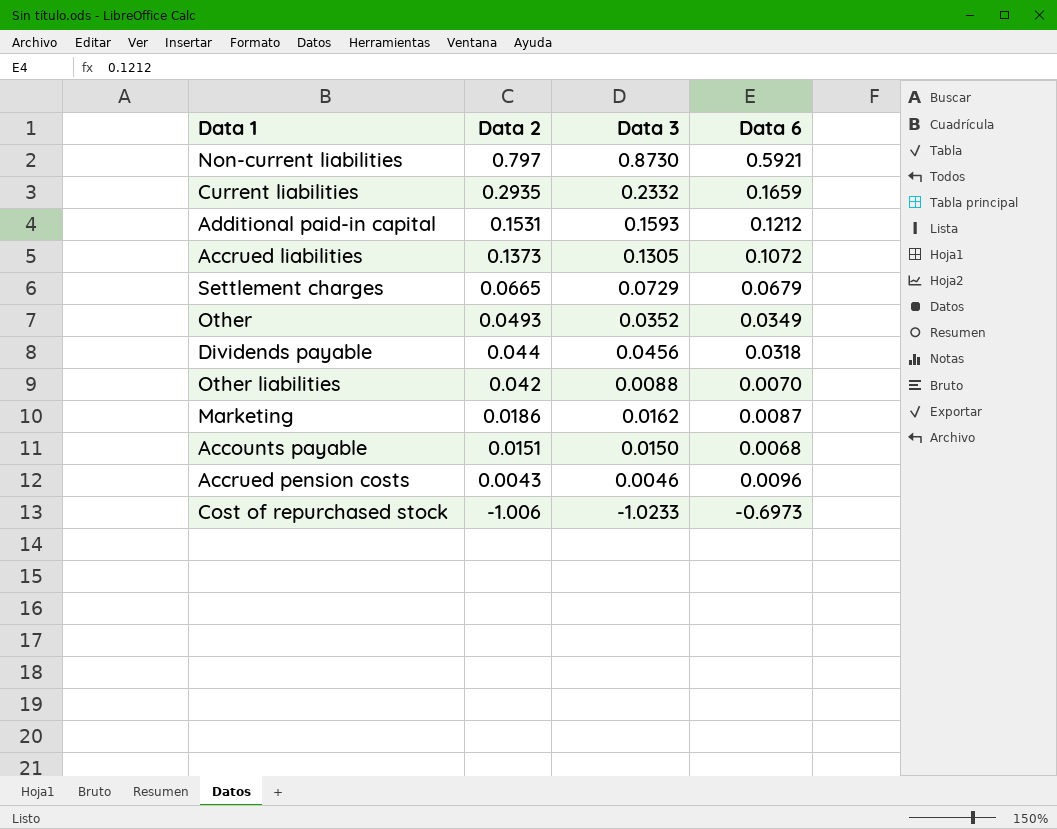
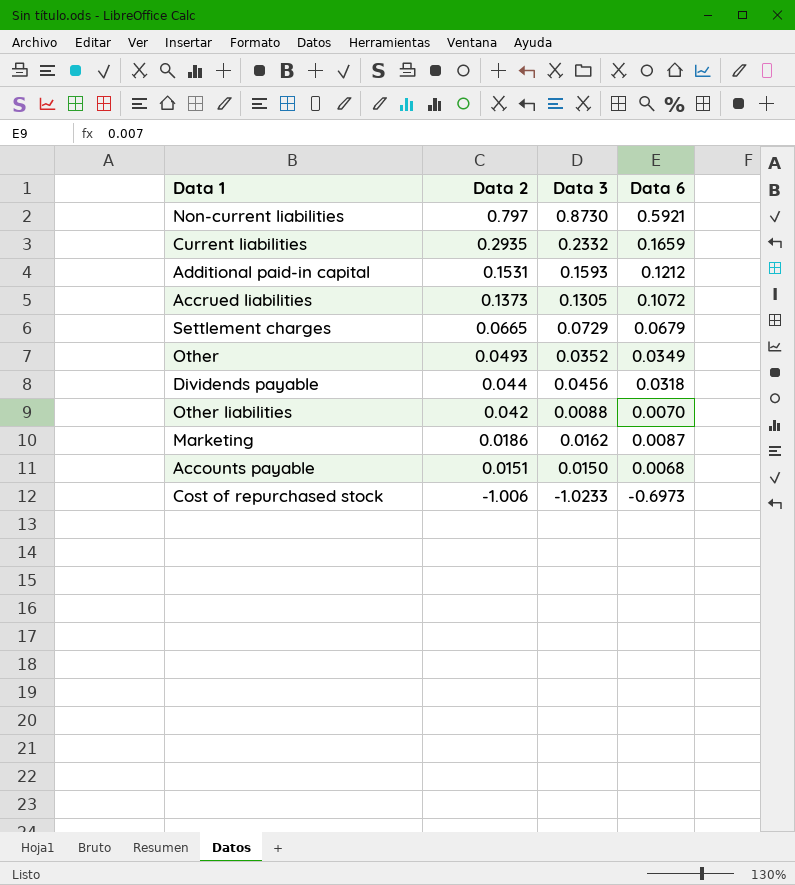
row Accrued pension costs: 0.0043 | 0.0046 | 0.0096 -> none

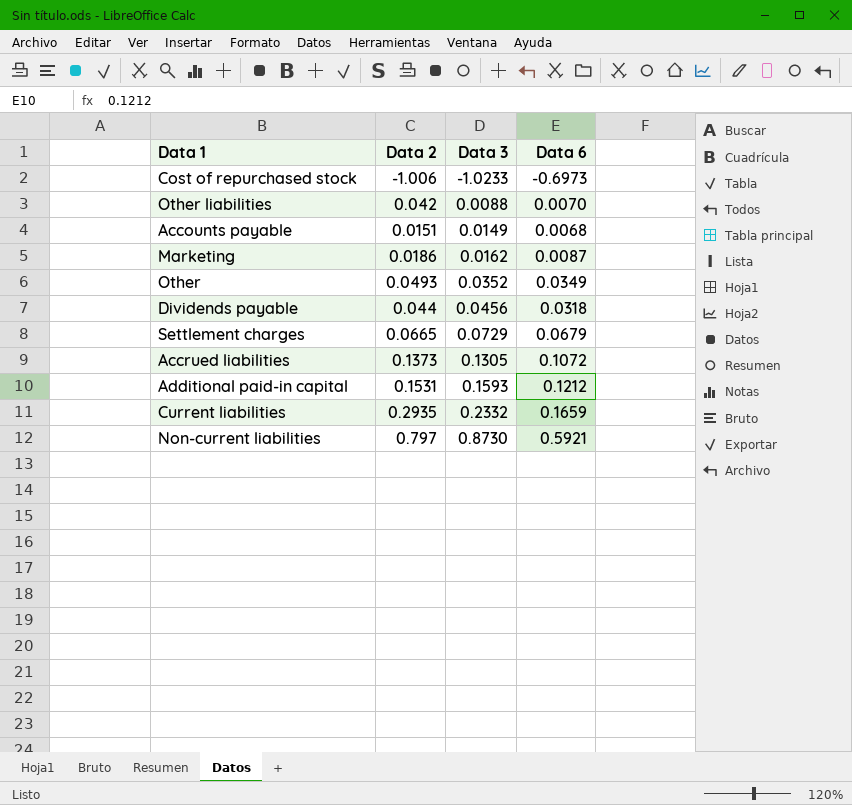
row order: Data 2 descending -> Data 3 ascending
Accounts payable | Data 3: 0.0150 -> 0.0149

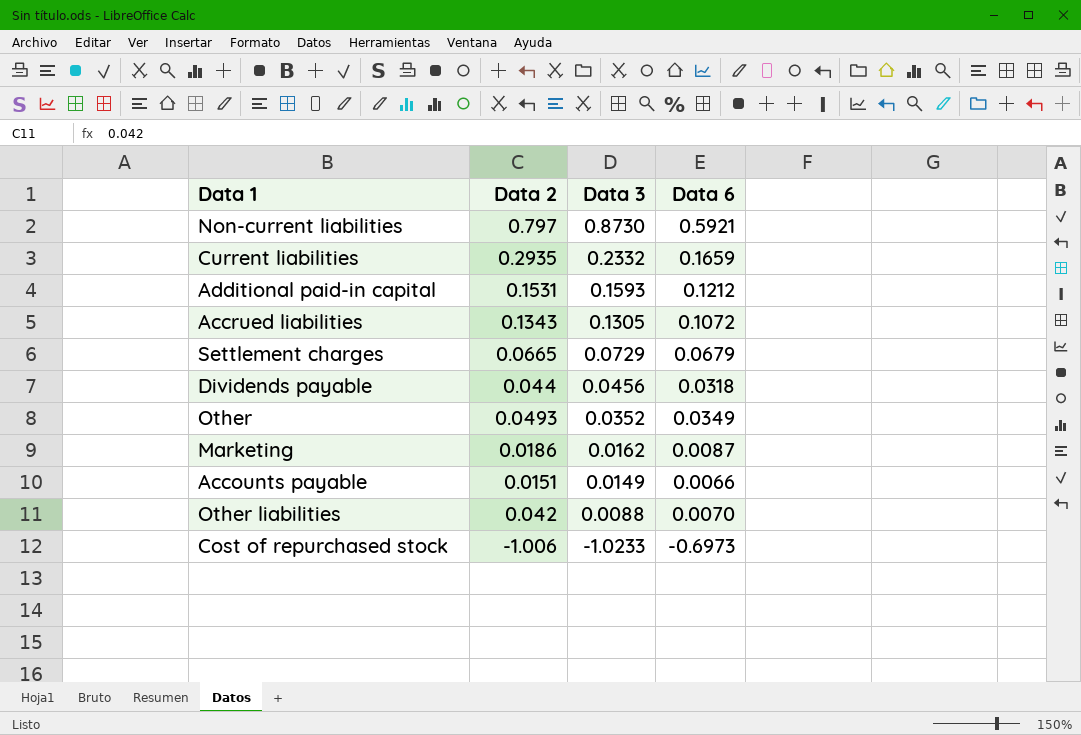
row order: Data 3 ascending -> Data 3 descending
Accrued liabilities | Data 2: 0.1373 -> 0.1343
Accounts payable | Data 6: 0.0068 -> 0.0066

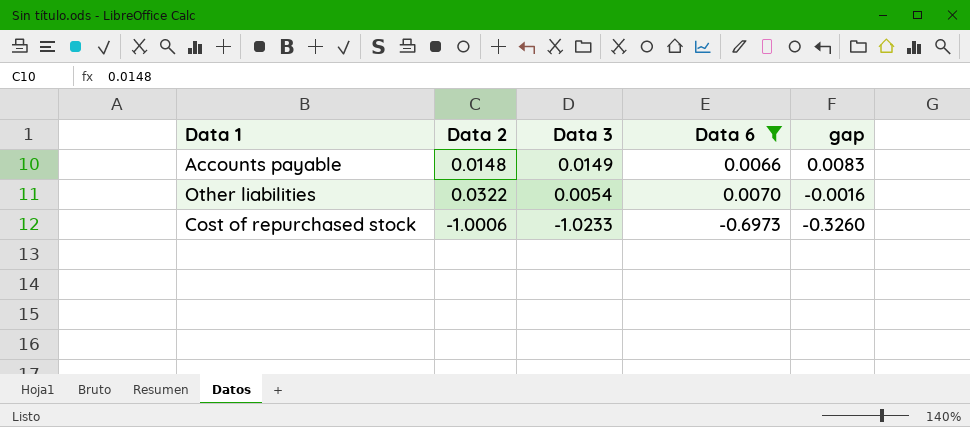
filter: none -> Data 6 <= 0.0070
column gap | formula: none -> [Data 3] - [Data 6]
Accounts payable | Data 2: 0.0151 -> 0.0148
Other liabilities | Data 2: 0.042 -> 0.0322
Other liabilities | Data 3: 0.0088 -> 0.0054
Cost of repurchased stock | Data 2: -1.006 -> -1.0006

